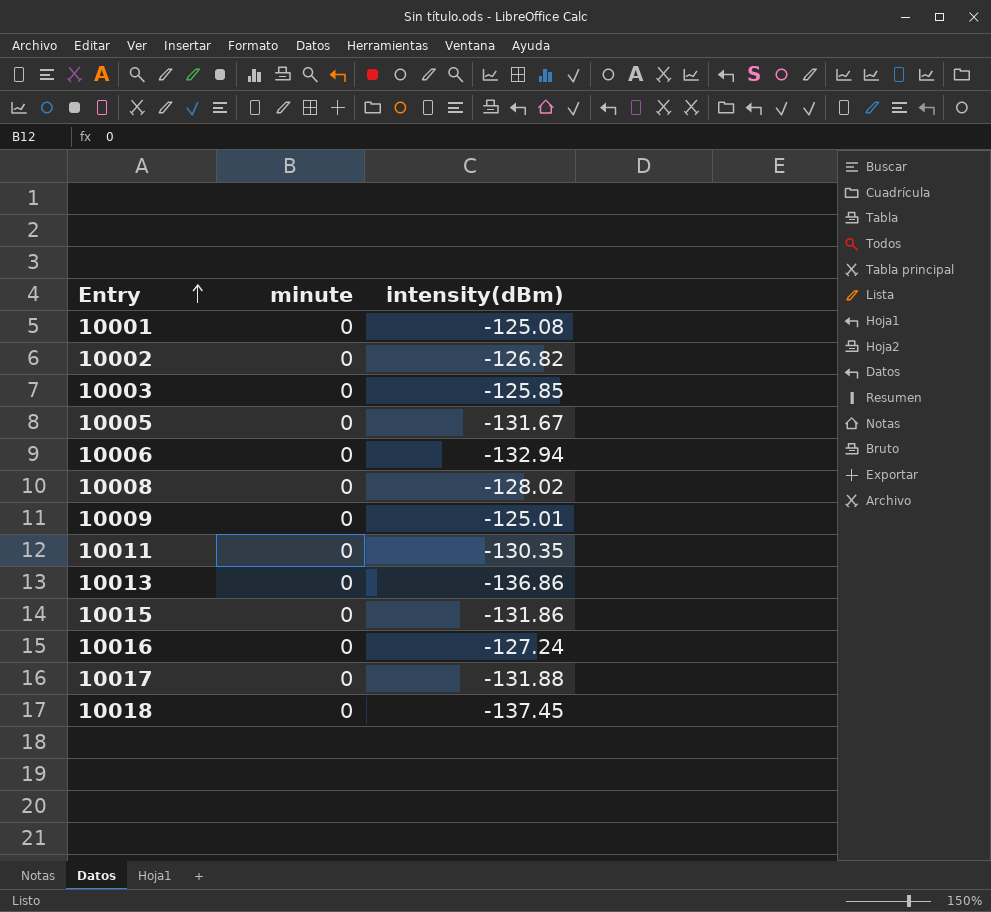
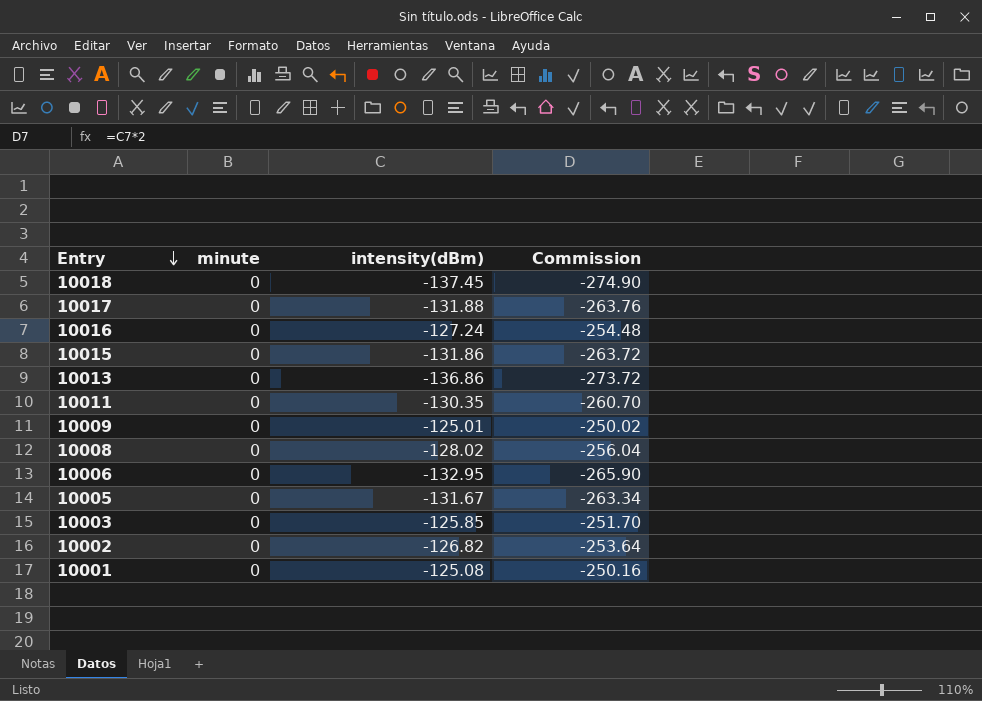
row order: Entry ascending -> Entry descending
column Commission | formula: none -> [intensity(dBm)] * 2
10006 | intensity(dBm): -132.94 -> -132.95

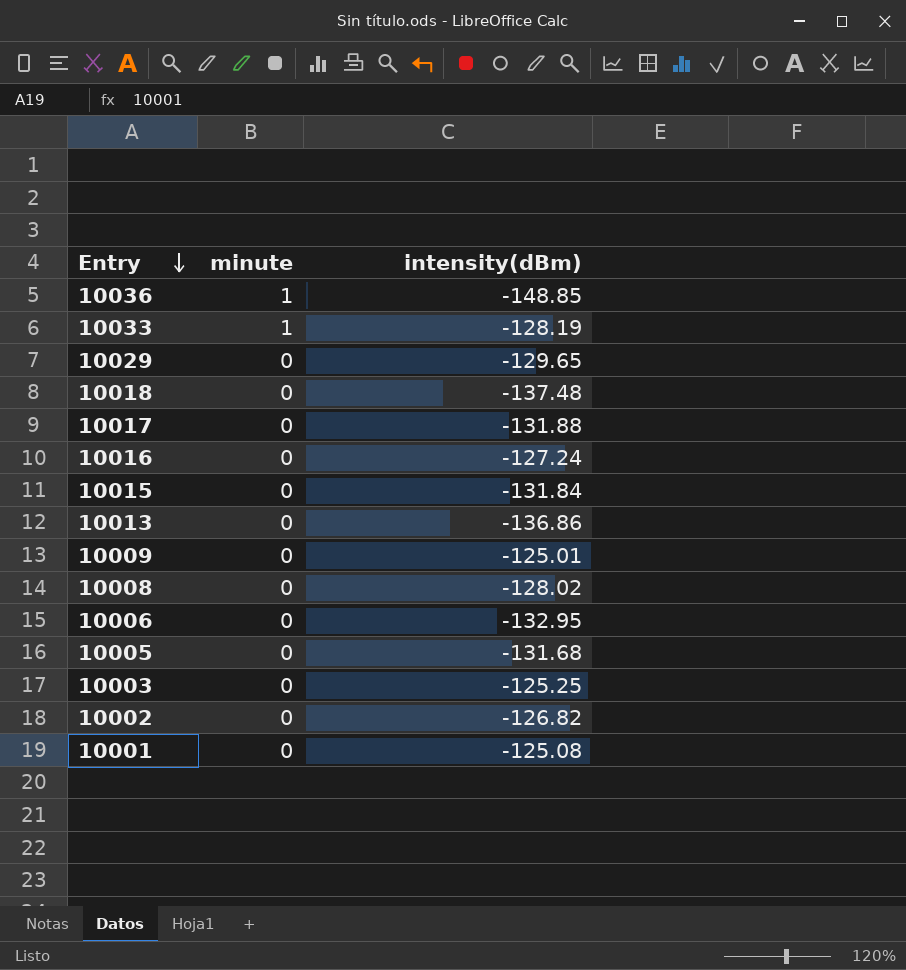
column Commission | formula: [intensity(dBm)] * 2 -> none
row 10011: 0 | -130.35 | -260.70 -> none
row 10036: none -> 1 | -148.85
row 10033: none -> 1 | -128.19
row 10029: none -> 0 | -129.65
10018 | intensity(dBm): -137.45 -> -137.48
10015 | intensity(dBm): -131.86 -> -131.84
10005 | intensity(dBm): -131.67 -> -131.68
10003 | intensity(dBm): -125.85 -> -125.25

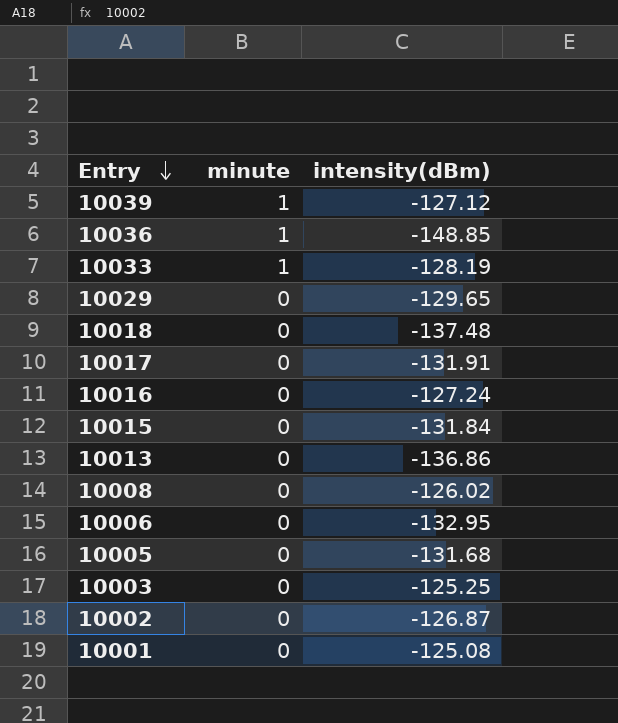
row 10009: 0 | -125.01 -> none
row 10039: none -> 1 | -127.12
10017 | intensity(dBm): -131.88 -> -131.91
10008 | intensity(dBm): -128.02 -> -126.02
10002 | intensity(dBm): -126.82 -> -126.87

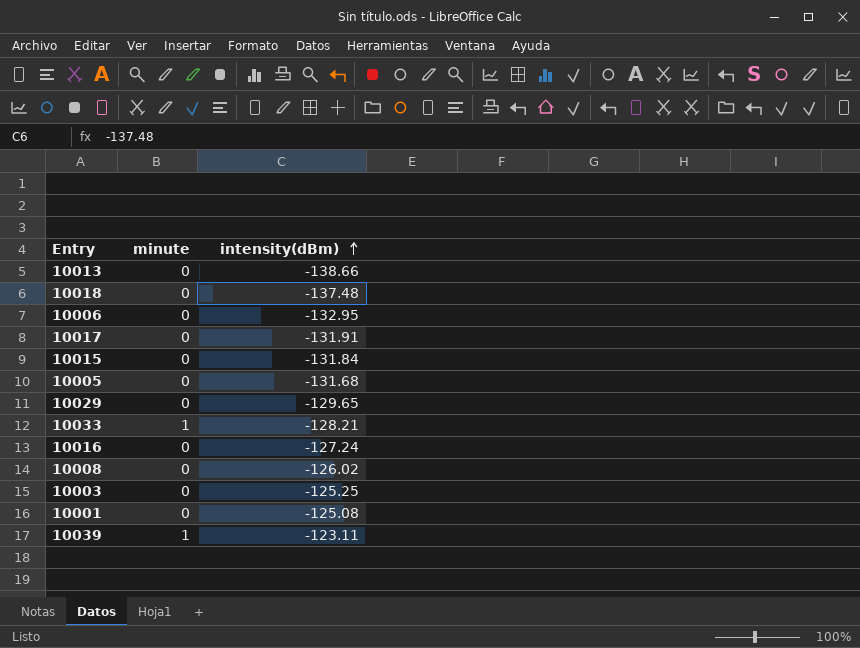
row order: Entry descending -> intensity(dBm) ascending
row 10036: 1 | -148.85 -> none
row 10002: 0 | -126.87 -> none
10013 | intensity(dBm): -136.86 -> -138.66
10033 | intensity(dBm): -128.19 -> -128.21
10039 | intensity(dBm): -127.12 -> -123.11

